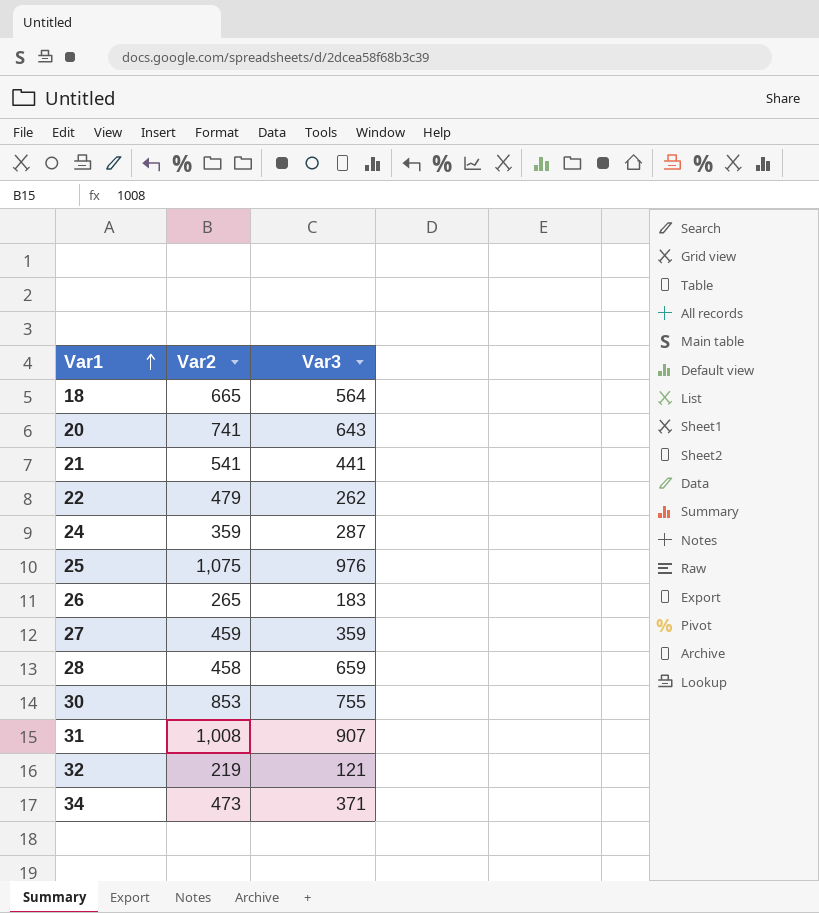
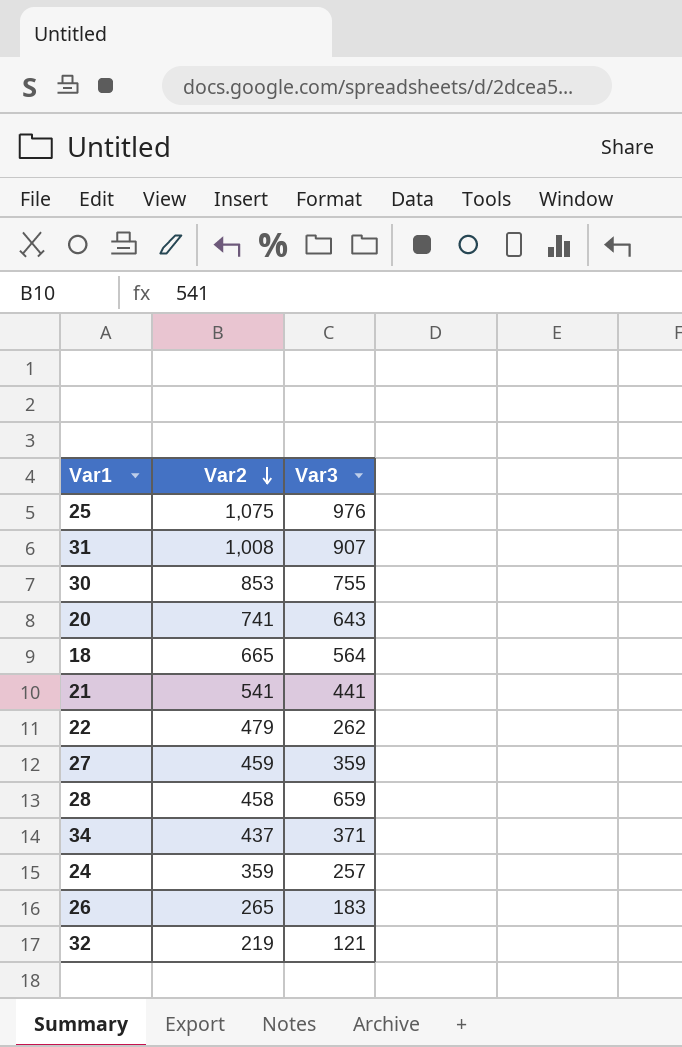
row order: Var1 ascending -> Var2 descending
34 | Var2: 473 -> 437
24 | Var3: 287 -> 257

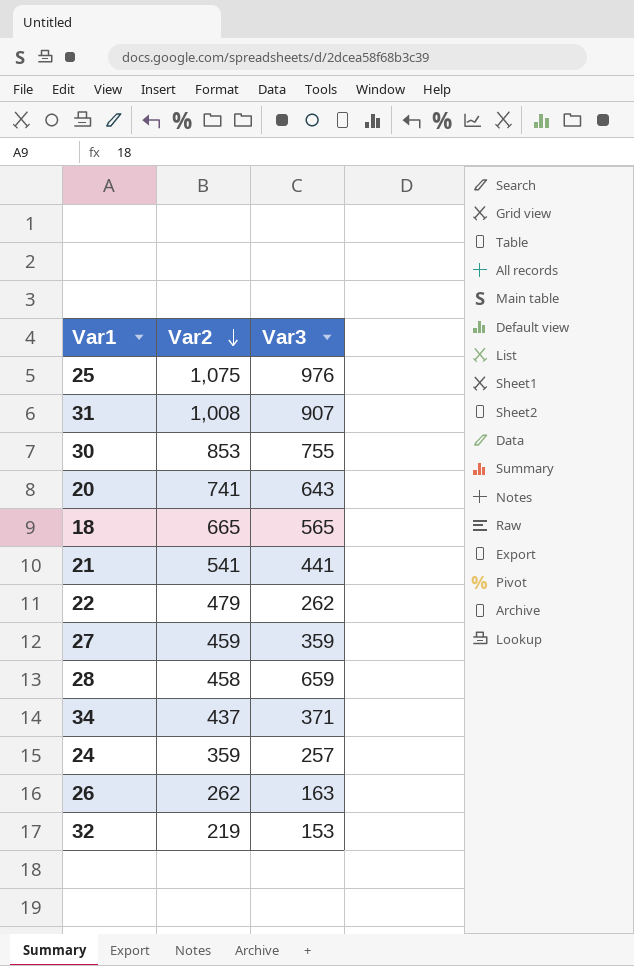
18 | Var3: 564 -> 565
26 | Var2: 265 -> 262
26 | Var3: 183 -> 163
32 | Var3: 121 -> 153

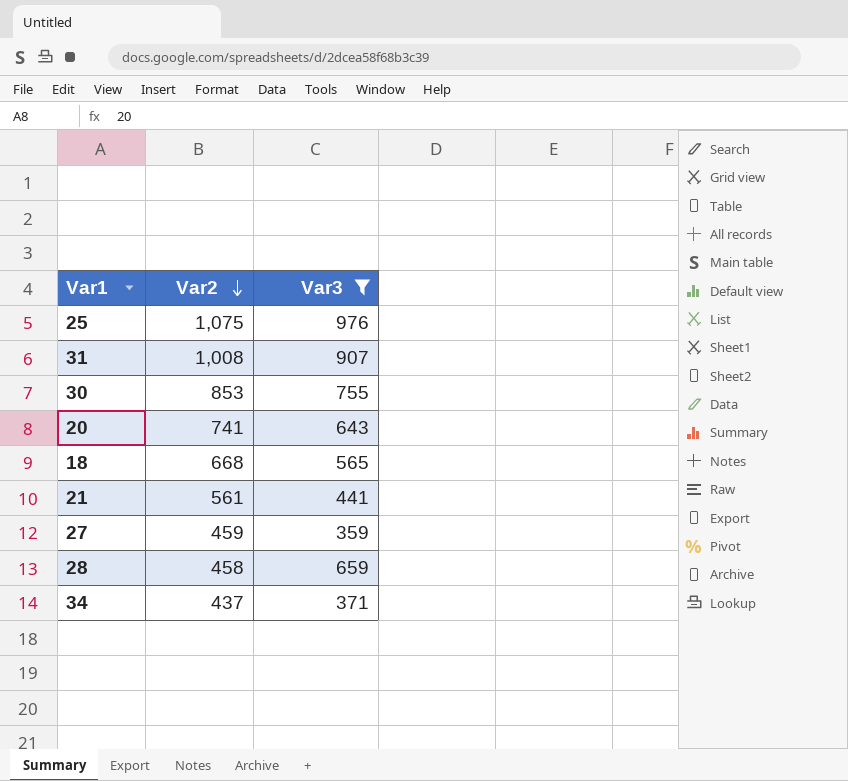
filter: none -> Var3 >= 359
18 | Var2: 665 -> 668
21 | Var2: 541 -> 561

